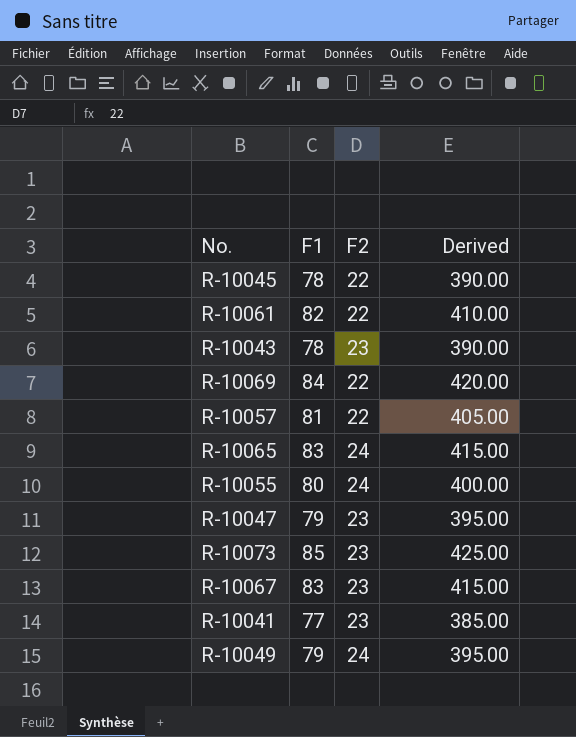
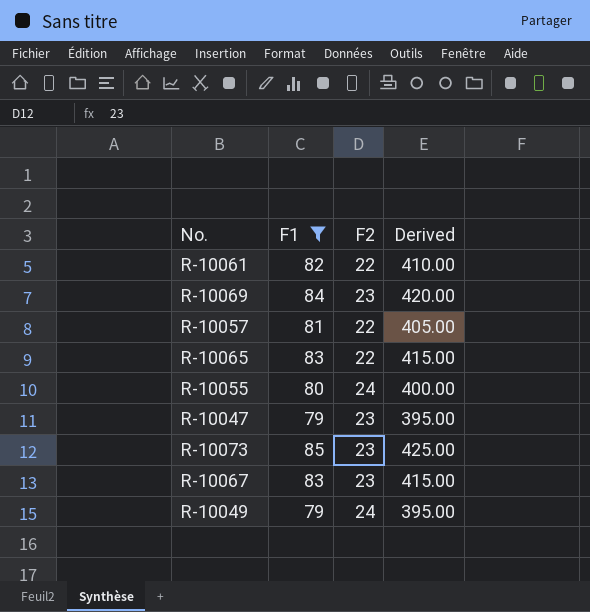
filter: none -> F1 >= 79
R-10069 | F2: 22 -> 23
R-10065 | F2: 24 -> 22

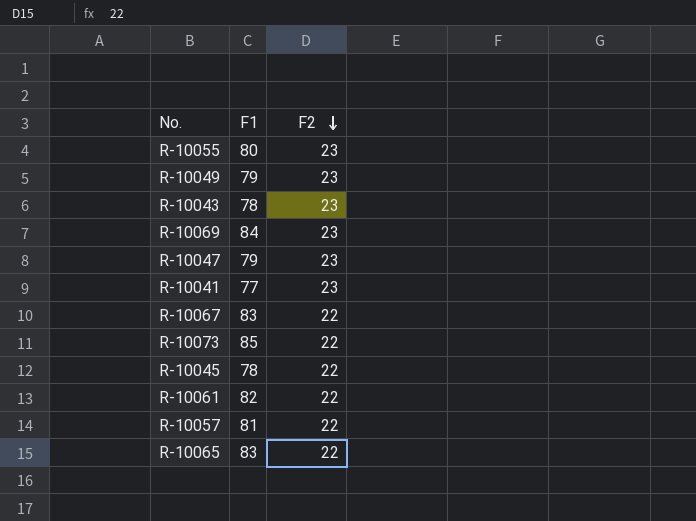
filter: F1 >= 79 -> none
row order: none -> F2 descending
column Derived | formula: [F1] * 5 -> none
R-10055 | F2: 24 -> 23
R-10049 | F2: 24 -> 23
R-10067 | F2: 23 -> 22
R-10073 | F2: 23 -> 22

